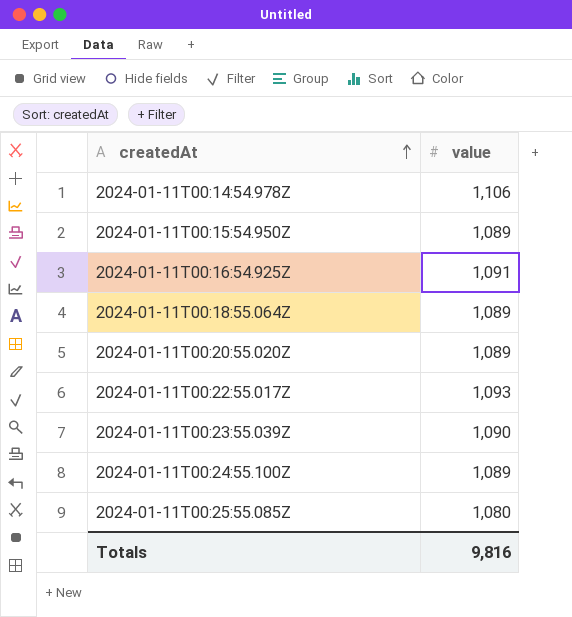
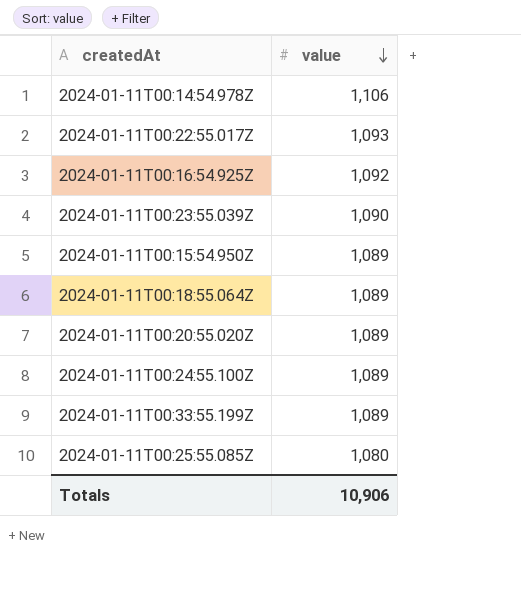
row order: createdAt ascending -> value descending
2024-01-11T00:16:54.925Z | value: 1,091 -> 1,092
row 2024-01-11T00:33:55.199Z: none -> 1,089
Totals | value: 9,816 -> 10,906

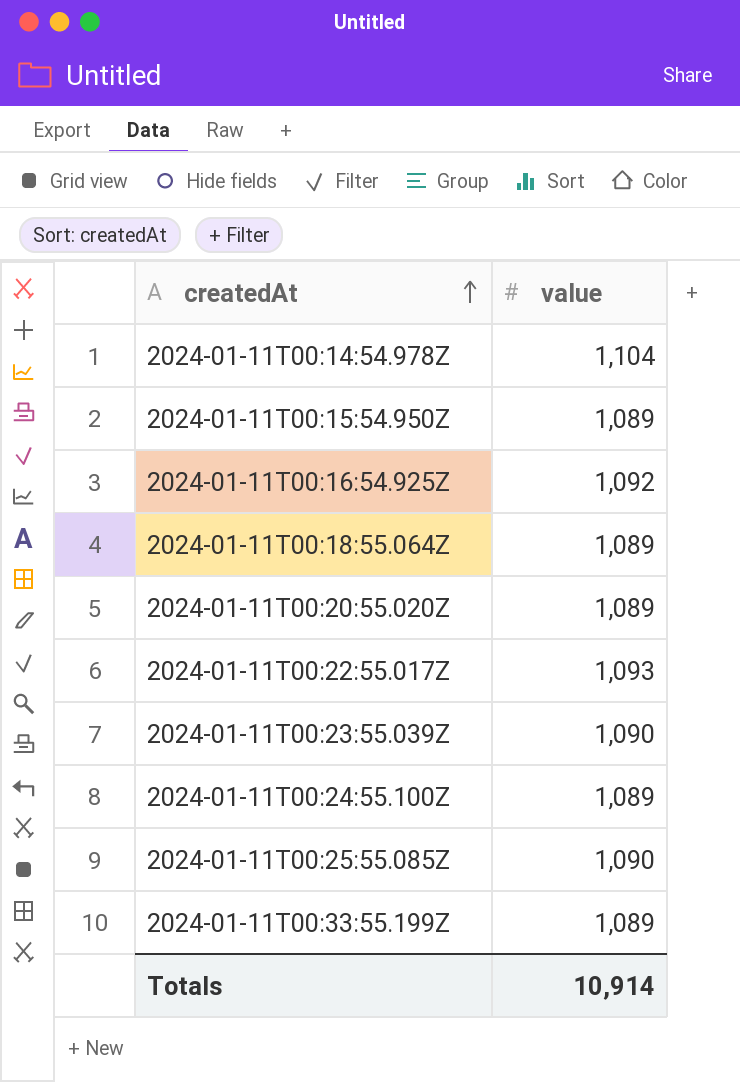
row order: value descending -> createdAt ascending
2024-01-11T00:14:54.978Z | value: 1,106 -> 1,104
2024-01-11T00:25:55.085Z | value: 1,080 -> 1,090
Totals | value: 10,906 -> 10,914

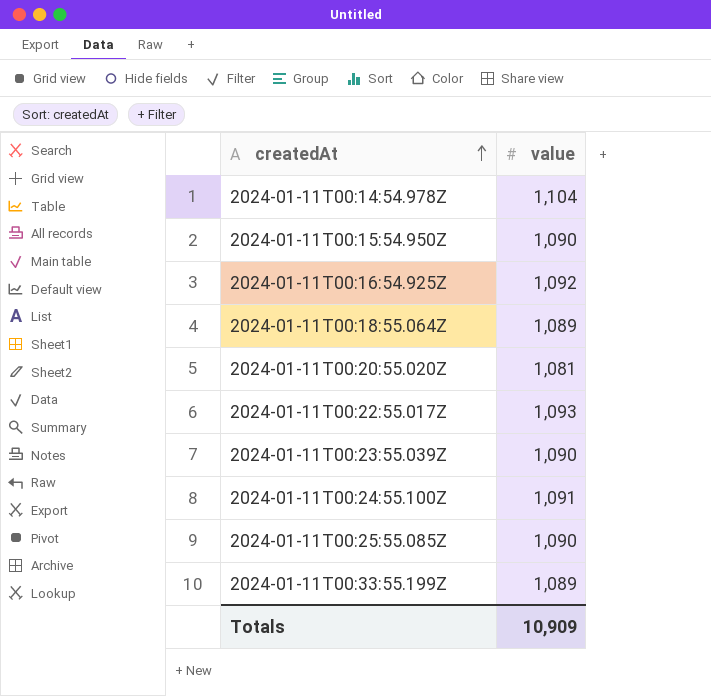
2024-01-11T00:15:54.950Z | value: 1,089 -> 1,090
2024-01-11T00:20:55.020Z | value: 1,089 -> 1,081
2024-01-11T00:24:55.100Z | value: 1,089 -> 1,091
Totals | value: 10,914 -> 10,909

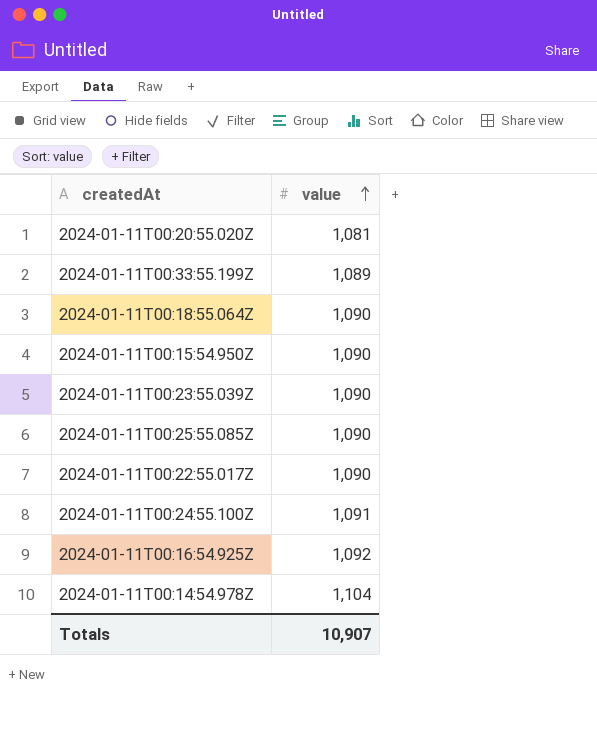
row order: createdAt ascending -> value ascending
2024-01-11T00:18:55.064Z | value: 1,089 -> 1,090
2024-01-11T00:22:55.017Z | value: 1,093 -> 1,090
Totals | value: 10,909 -> 10,907

